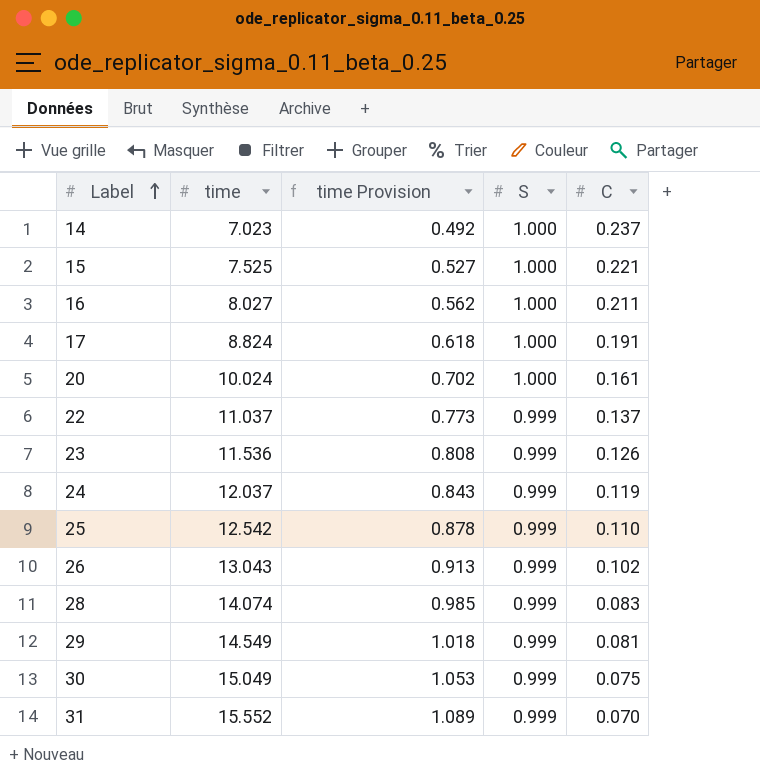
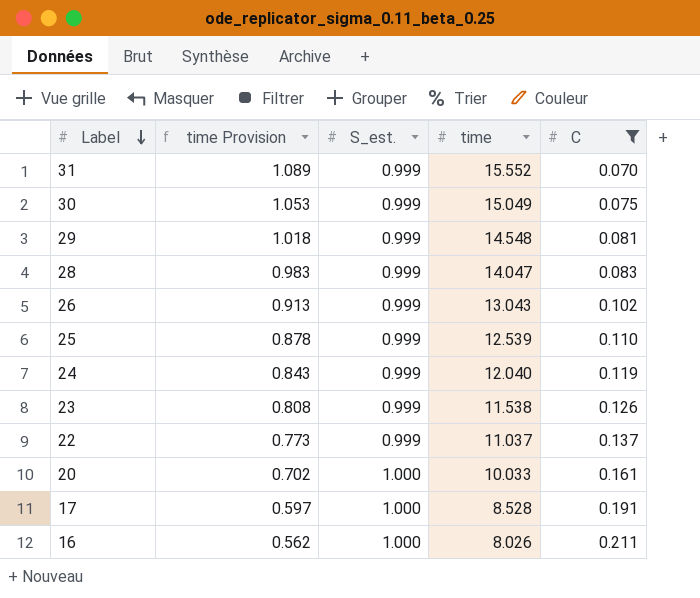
filter: none -> C <= 0.211
row order: Label ascending -> Label descending
column name: S -> S_est.
column time | position: 2 -> 4
29 | time: 14.549 -> 14.548
28 | time Provision: 0.985 -> 0.983
28 | time: 14.074 -> 14.047
25 | time: 12.542 -> 12.539
24 | time: 12.037 -> 12.040
23 | time: 11.536 -> 11.538
20 | time: 10.024 -> 10.033
17 | time Provision: 0.618 -> 0.597
17 | time: 8.824 -> 8.528
16 | time: 8.027 -> 8.026

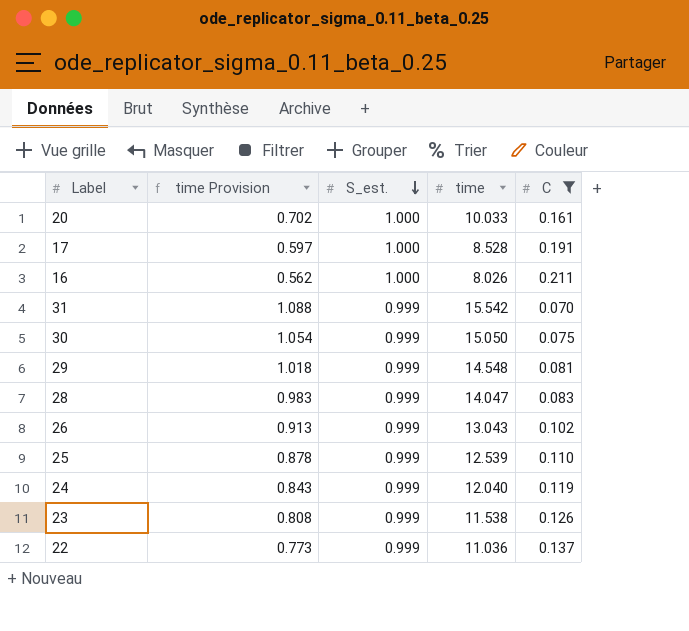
row order: Label descending -> S_est. descending
31 | time Provision: 1.089 -> 1.088
31 | time: 15.552 -> 15.542
30 | time Provision: 1.053 -> 1.054
30 | time: 15.049 -> 15.050
22 | time: 11.037 -> 11.036

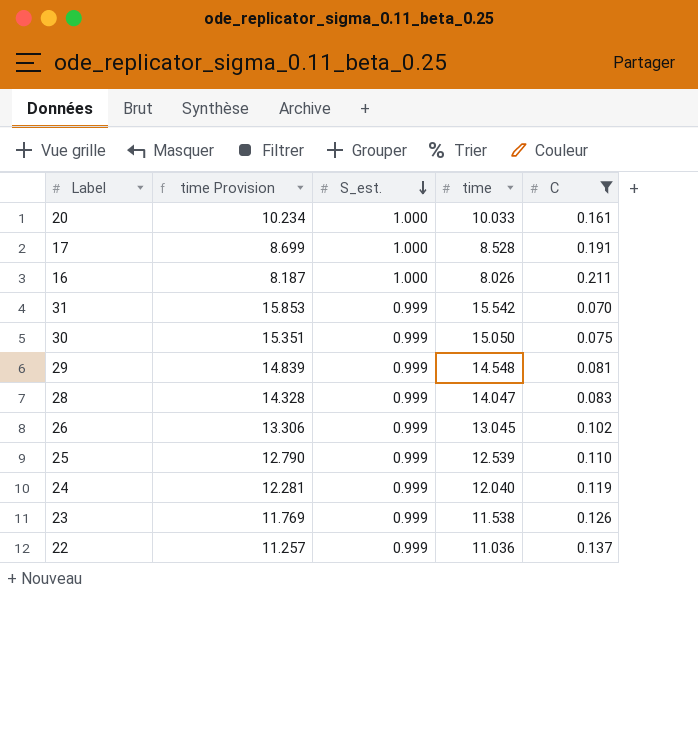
column time Provision | formula: [time] * 0.07 -> [time] * 1.02
26 | time: 13.043 -> 13.045

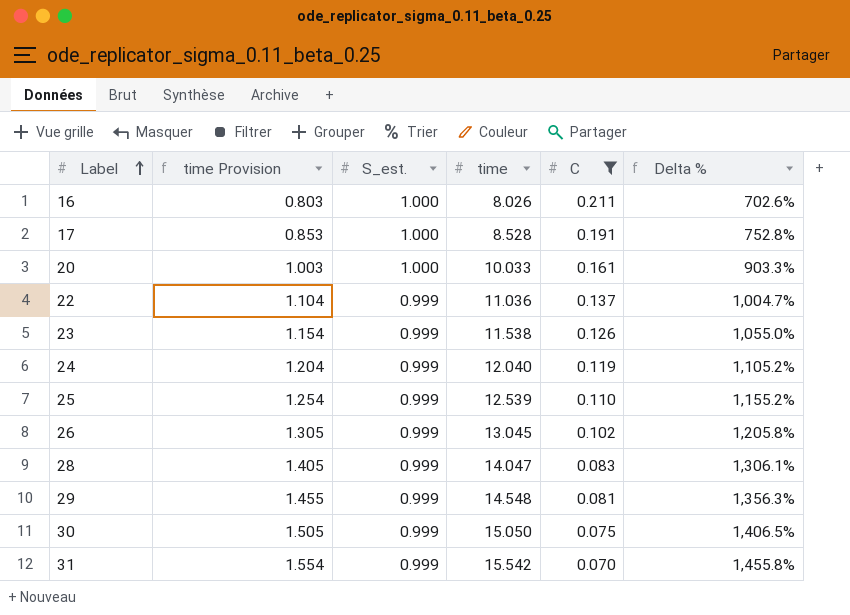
row order: S_est. descending -> Label ascending
column time Provision | formula: [time] * 1.02 -> [time] * 0.1
column Delta % | formula: none -> ([time] - [S_est.]) / [S_est.]

